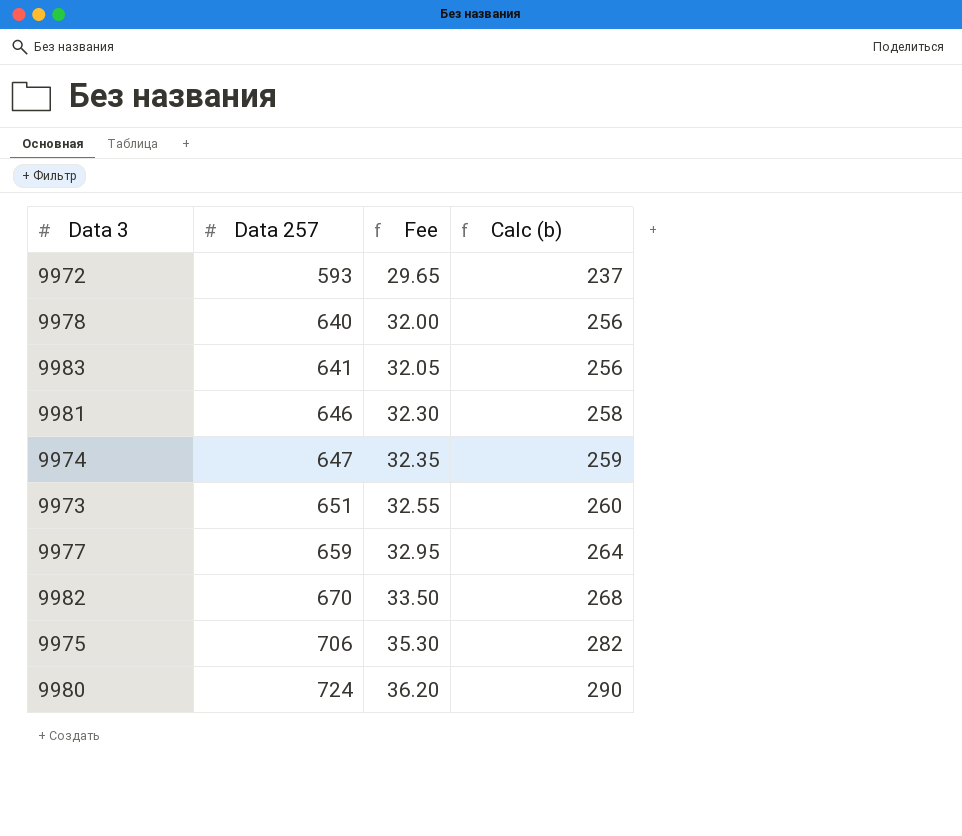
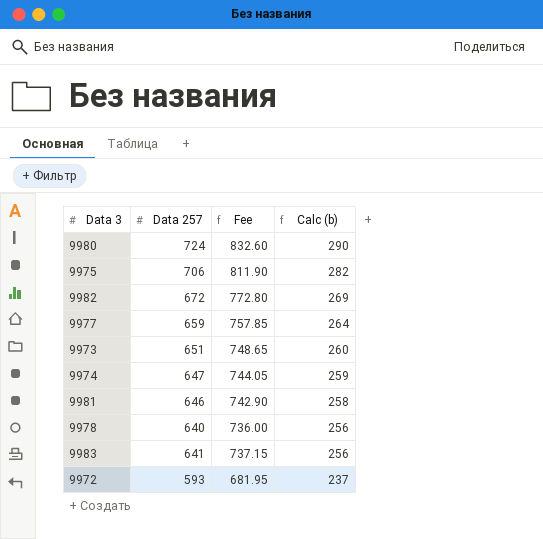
row order: Data 257 ascending -> Calc (b) descending
column Fee | formula: [Data 257] * 0.05 -> [Data 257] * 1.15
9982 | Data 257: 670 -> 672
9982 | Calc (b): 268 -> 269

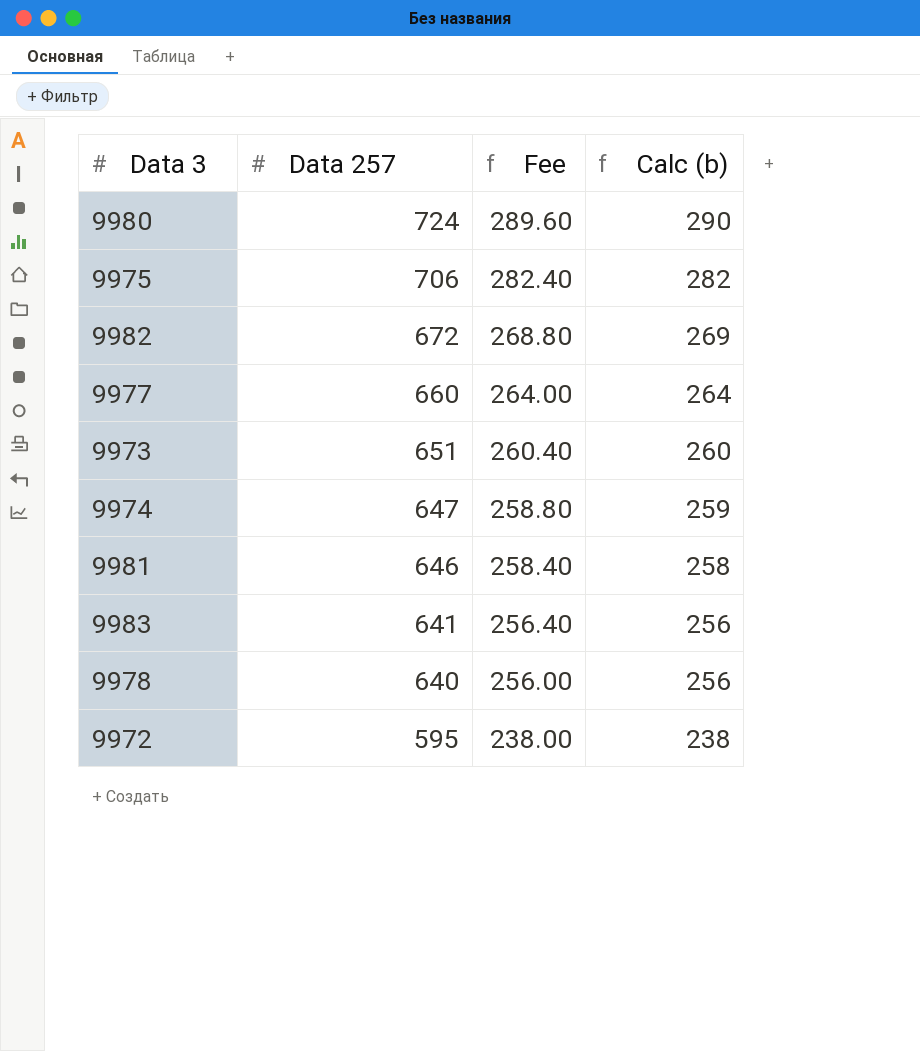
row order: Calc (b) descending -> Data 257 descending
column Fee | formula: [Data 257] * 1.15 -> [Data 257] * 0.4
9977 | Data 257: 659 -> 660
9972 | Data 257: 593 -> 595
9972 | Calc (b): 237 -> 238

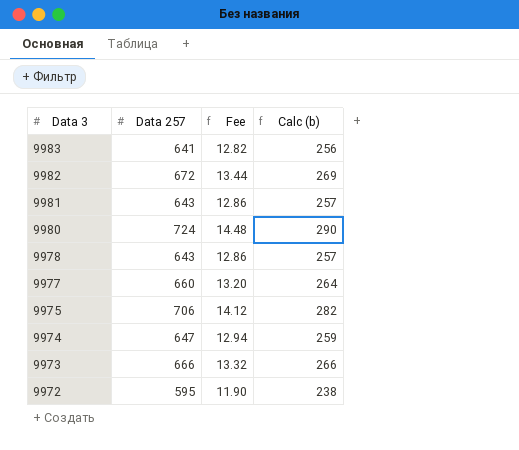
row order: Data 257 descending -> Data 3 descending
column Fee | formula: [Data 257] * 0.4 -> [Data 257] * 0.02
9981 | Data 257: 646 -> 643
9981 | Calc (b): 258 -> 257
9978 | Data 257: 640 -> 643
9978 | Calc (b): 256 -> 257
9973 | Data 257: 651 -> 666
9973 | Calc (b): 260 -> 266

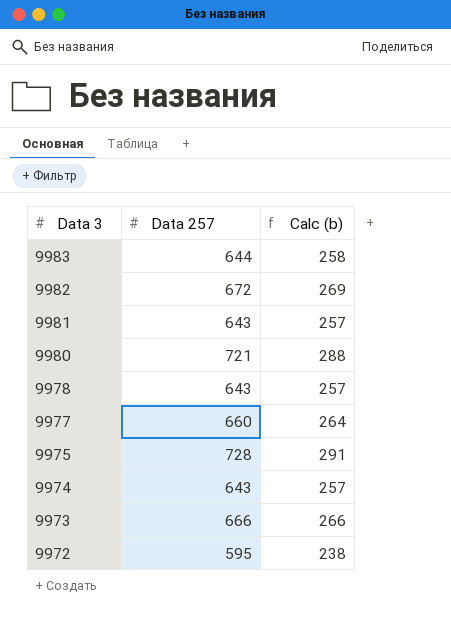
column Fee | formula: [Data 257] * 0.02 -> none
9983 | Data 257: 641 -> 644
9983 | Calc (b): 256 -> 258
9980 | Data 257: 724 -> 721
9980 | Calc (b): 290 -> 288
9975 | Data 257: 706 -> 728
9975 | Calc (b): 282 -> 291
9974 | Data 257: 647 -> 643
9974 | Calc (b): 259 -> 257

